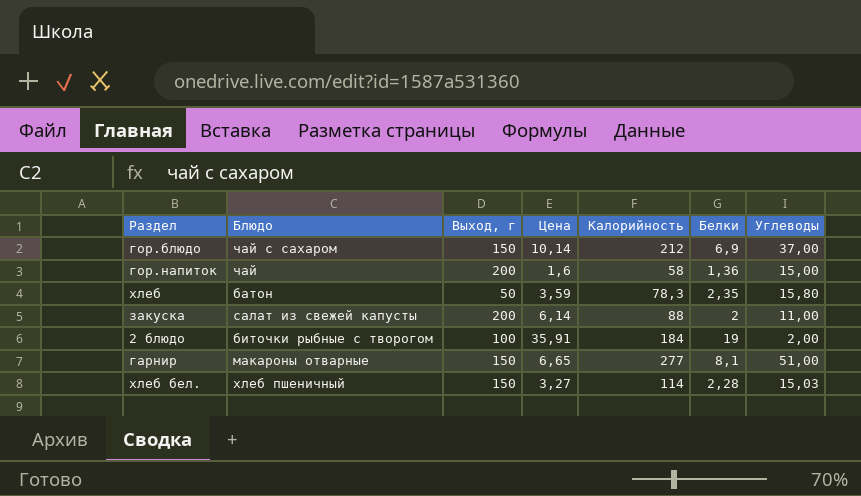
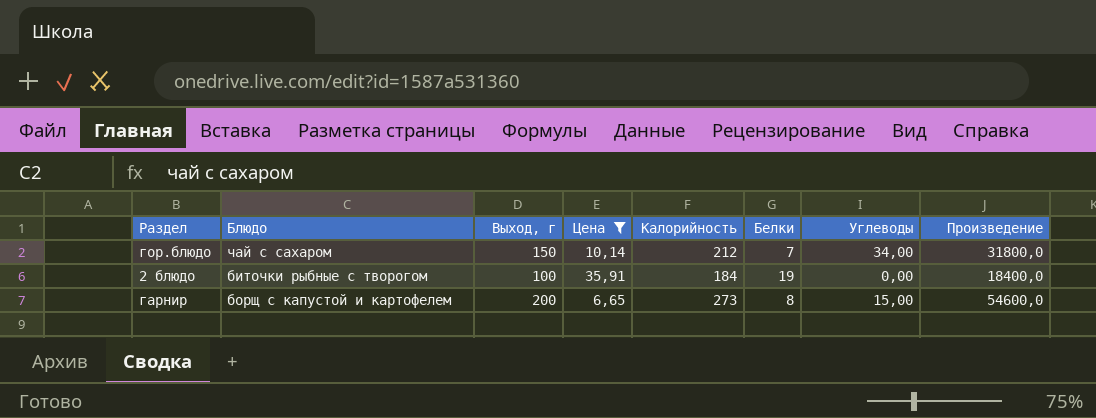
filter: none -> Цена >= 6,65
column Произведение | formula: none -> [Выход, г] * [Калорийность]
гор.блюдо | Белки: 6,9 -> 7
гор.блюдо | Углеводы: 37,00 -> 34,00
2 блюдо | Углеводы: 2,00 -> 0,00
гарнир | Блюдо: макароны отварные -> борщ с капустой и картофелем
гарнир | Выход, г: 150 -> 200
гарнир | Калорийность: 277 -> 273
гарнир | Белки: 8,1 -> 8
гарнир | Углеводы: 51,00 -> 15,00

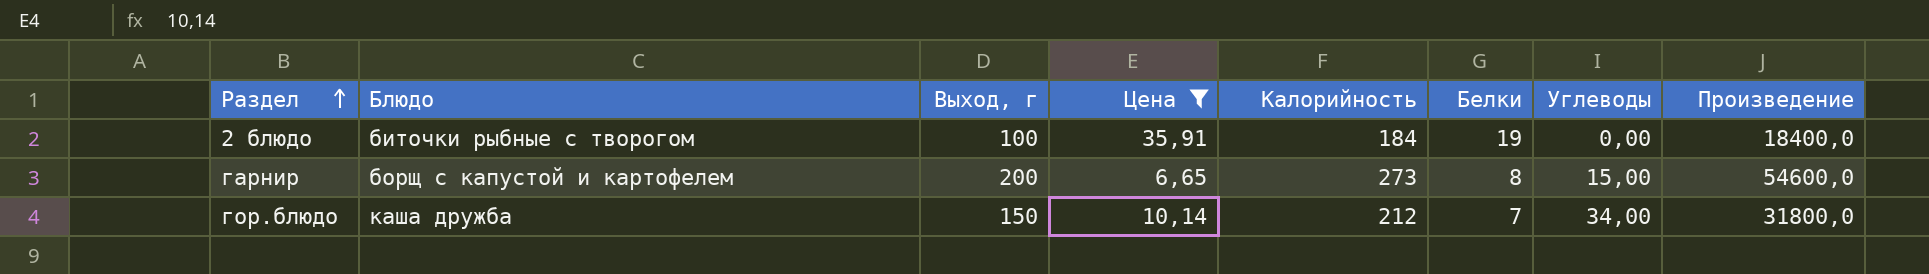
row order: none -> Раздел ascending
гор.блюдо | Блюдо: чай с сахаром -> каша дружба

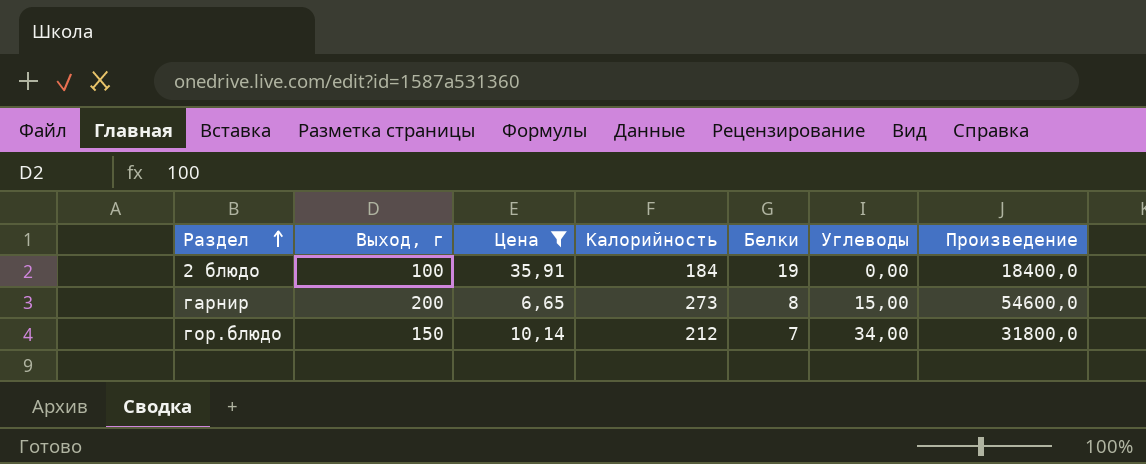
column Блюдо | position: 2 -> none

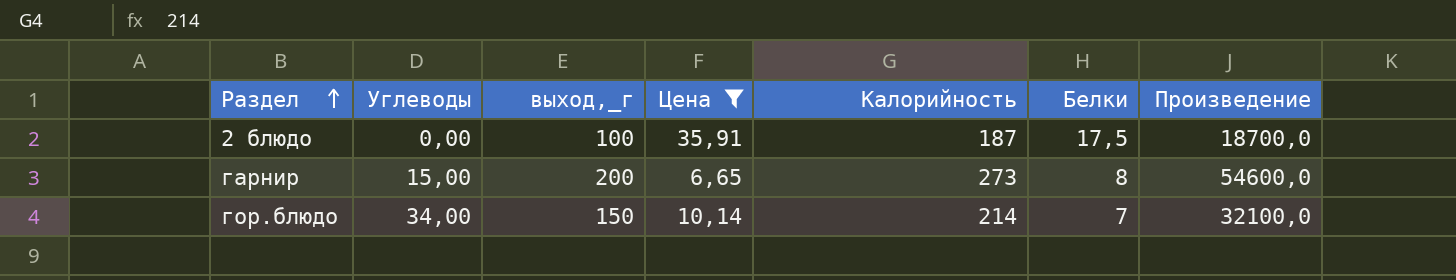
column Углеводы | position: 6 -> 2
column name: Выход, г -> выход,_г
2 блюдо | Калорийность: 184 -> 187
2 блюдо | Белки: 19 -> 17,5
2 блюдо | Произведение: 18400,0 -> 18700,0
гор.блюдо | Калорийность: 212 -> 214
гор.блюдо | Произведение: 31800,0 -> 32100,0

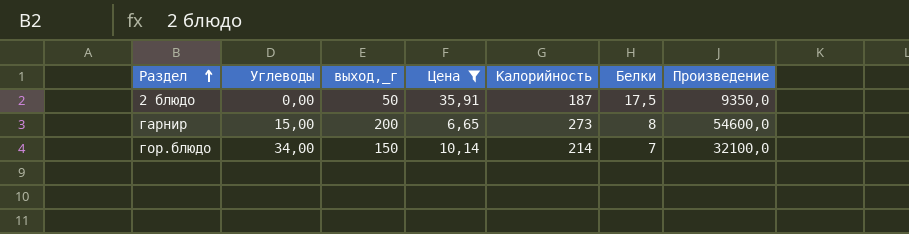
2 блюдо | выход,_г: 100 -> 50
2 блюдо | Произведение: 18700,0 -> 9350,0

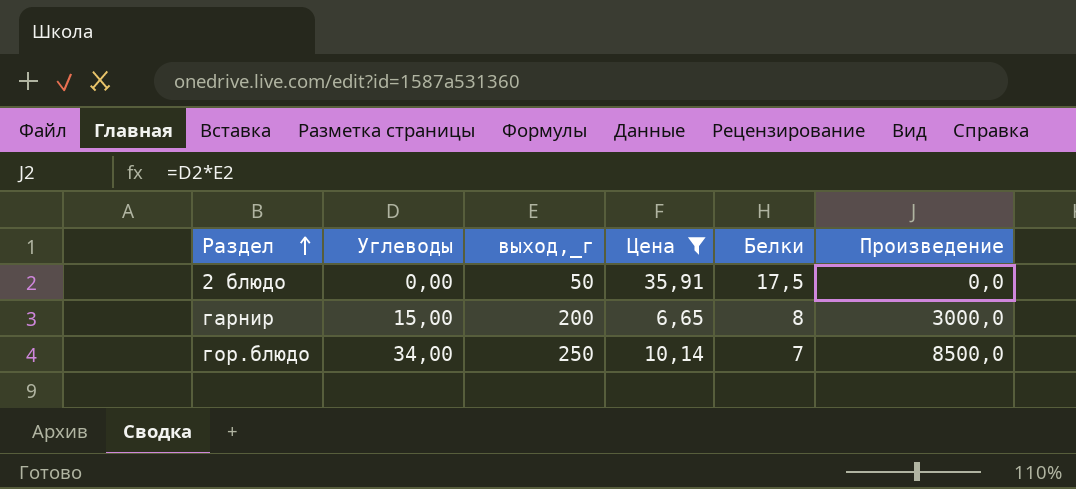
column Калорийность | position: 5 -> none
column Произведение | formula: [выход,_г] * [Калорийность] -> [Углеводы] * [выход,_г]
гор.блюдо | выход,_г: 150 -> 250

